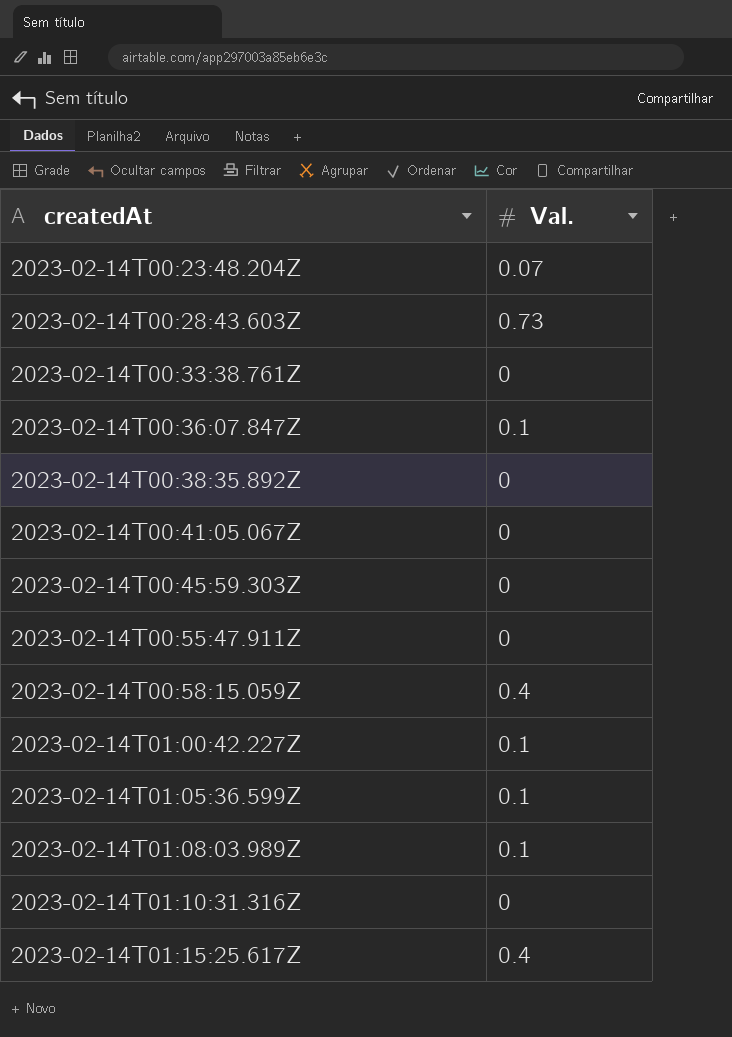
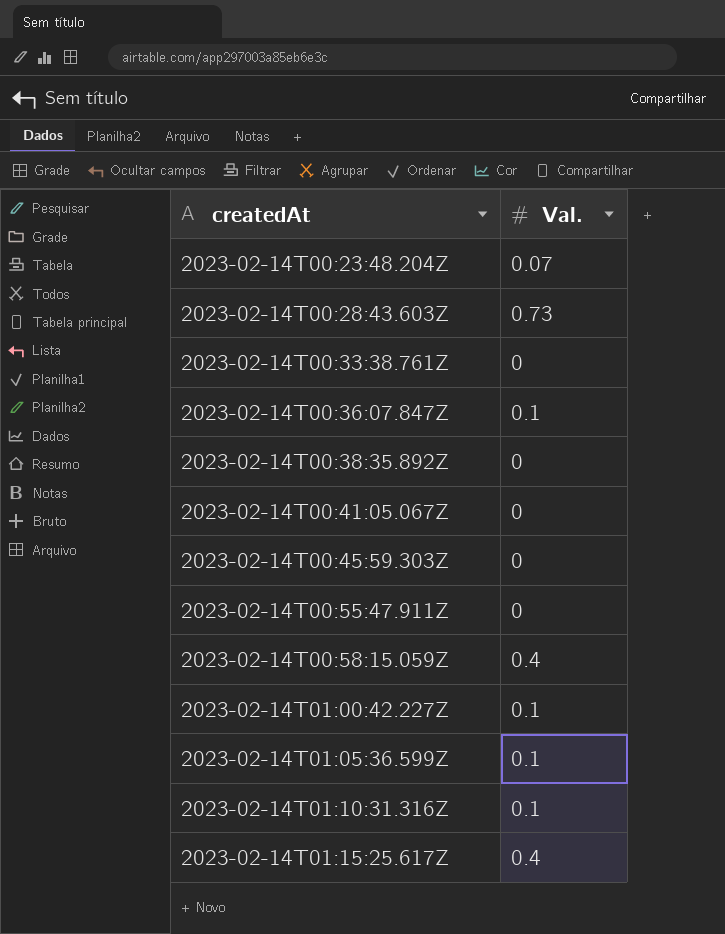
row 2023-02-14T01:08:03.989Z: 0.1 -> none
2023-02-14T01:10:31.316Z | Val.: 0 -> 0.1

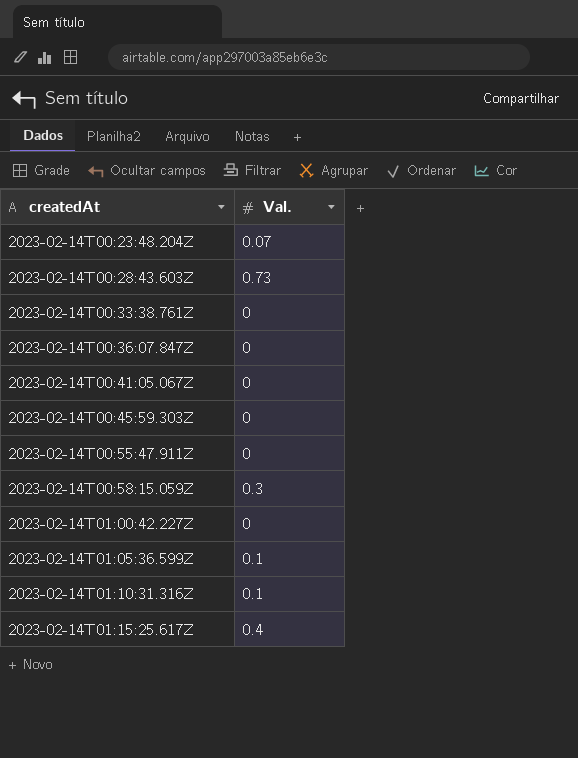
row 2023-02-14T00:38:35.892Z: 0 -> none
2023-02-14T00:36:07.847Z | Val.: 0.1 -> 0
2023-02-14T00:58:15.059Z | Val.: 0.4 -> 0.3
2023-02-14T01:00:42.227Z | Val.: 0.1 -> 0

